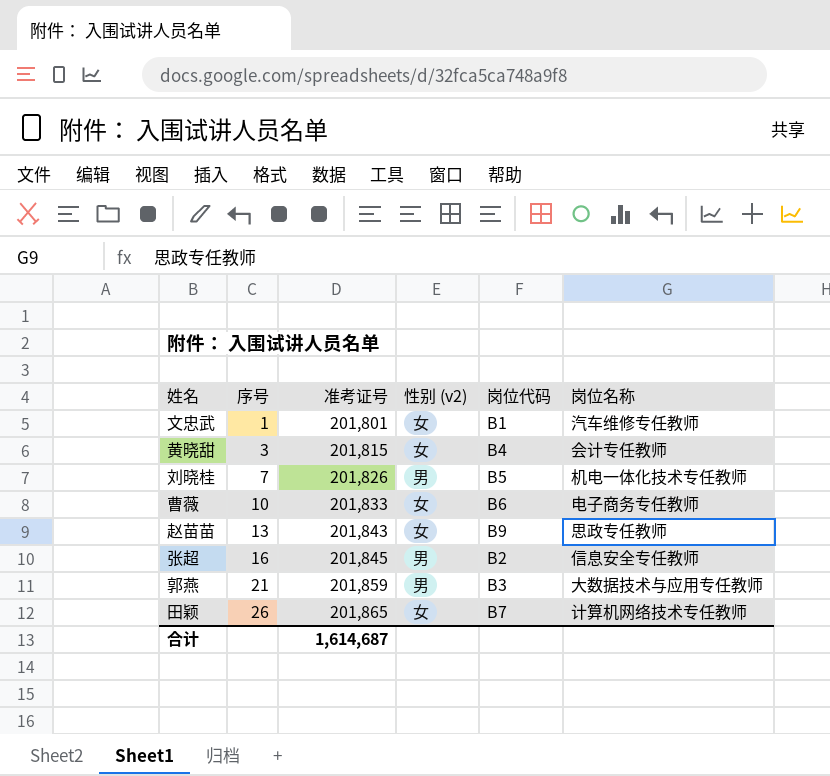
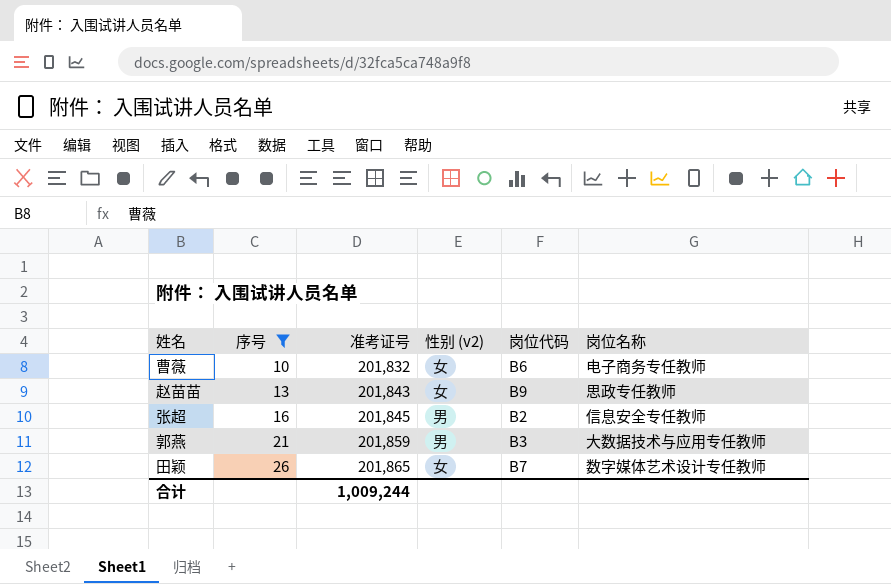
filter: none -> 序号 >= 10
曹薇 | 准考证号: 201,833 -> 201,832
田颖 | 岗位名称: 计算机网络技术专任教师 -> 数字媒体艺术设计专任教师
合计 | 准考证号: 1,614,687 -> 1,009,244

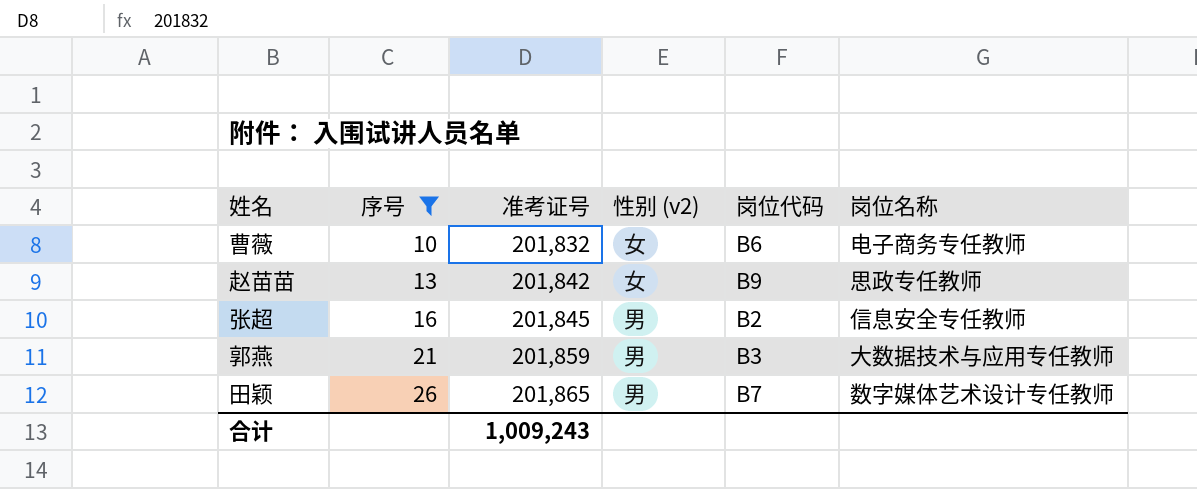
赵苗苗 | 准考证号: 201,843 -> 201,842
田颖 | 性别 (v2): 女 -> 男
合计 | 准考证号: 1,009,244 -> 1,009,243

